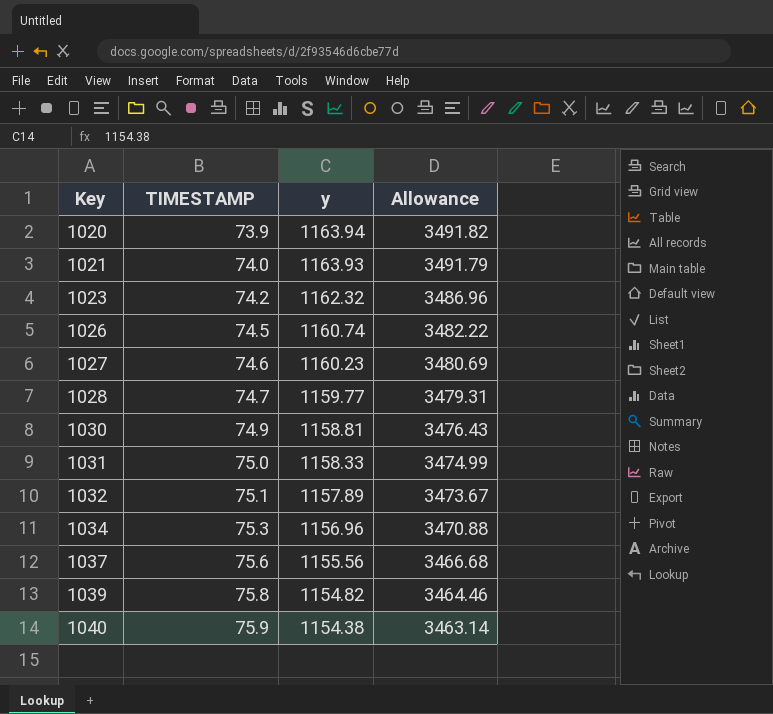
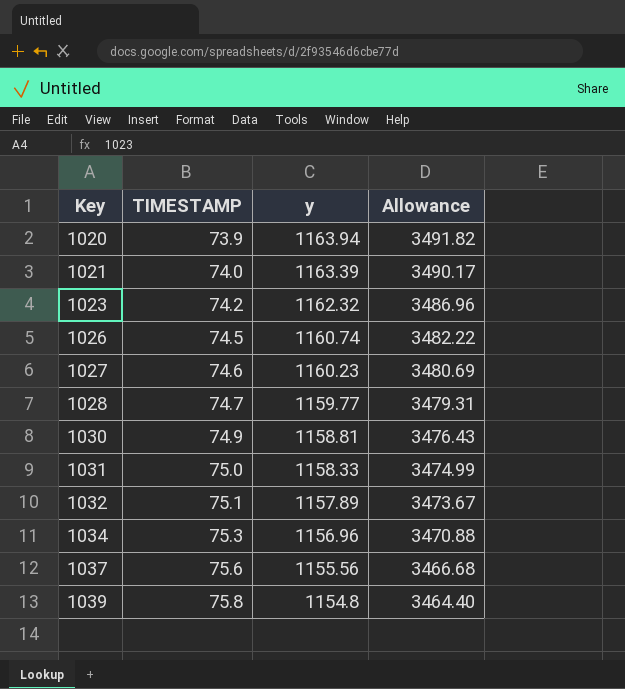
row 1040: 75.9 | 1154.38 | 3463.14 -> none
1021 | y: 1163.93 -> 1163.39
1021 | Allowance: 3491.79 -> 3490.17
1039 | y: 1154.82 -> 1154.8
1039 | Allowance: 3464.46 -> 3464.40

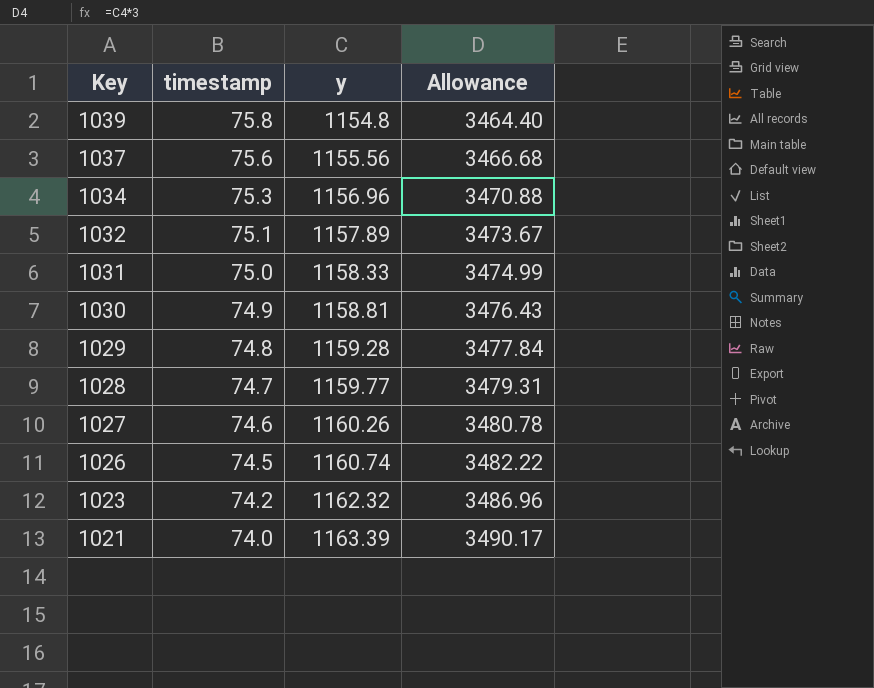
row order: Key ascending -> Key descending
column name: TIMESTAMP -> timestamp
row 1020: 73.9 | 1163.94 | 3491.82 -> none
row 1029: none -> 74.8 | 1159.28 | 3477.84
1027 | y: 1160.23 -> 1160.26
1027 | Allowance: 3480.69 -> 3480.78

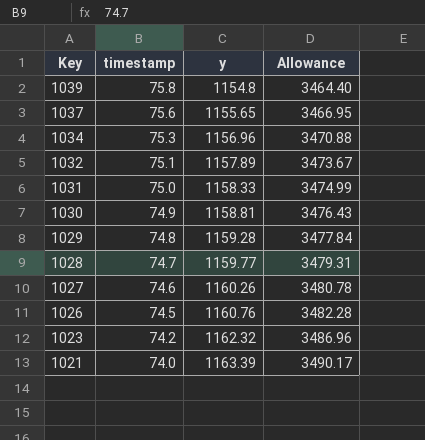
1037 | y: 1155.56 -> 1155.65
1037 | Allowance: 3466.68 -> 3466.95
1026 | y: 1160.74 -> 1160.76
1026 | Allowance: 3482.22 -> 3482.28

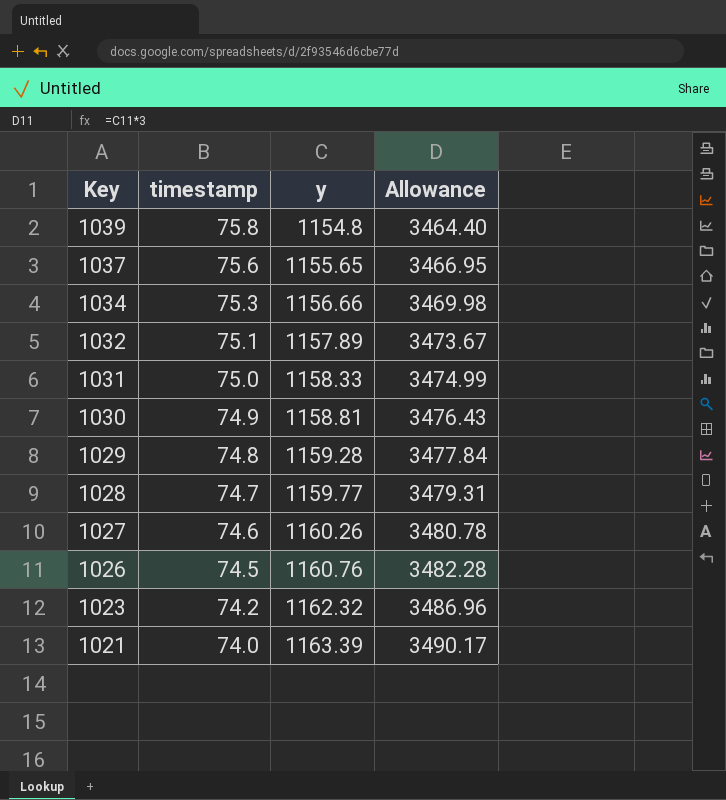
1034 | y: 1156.96 -> 1156.66
1034 | Allowance: 3470.88 -> 3469.98

